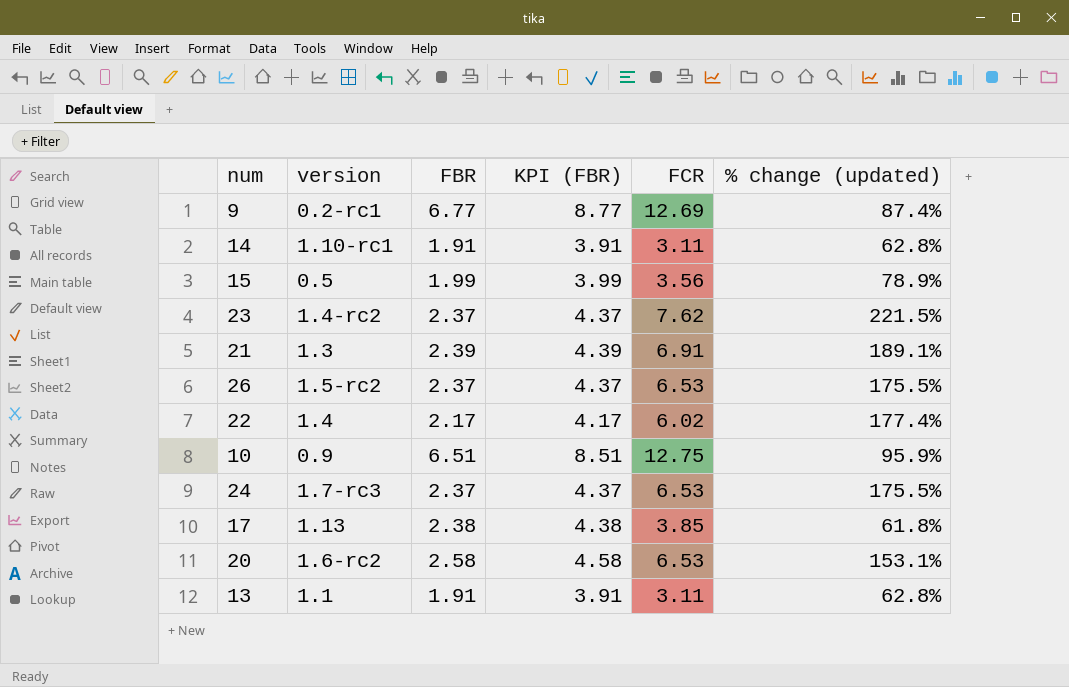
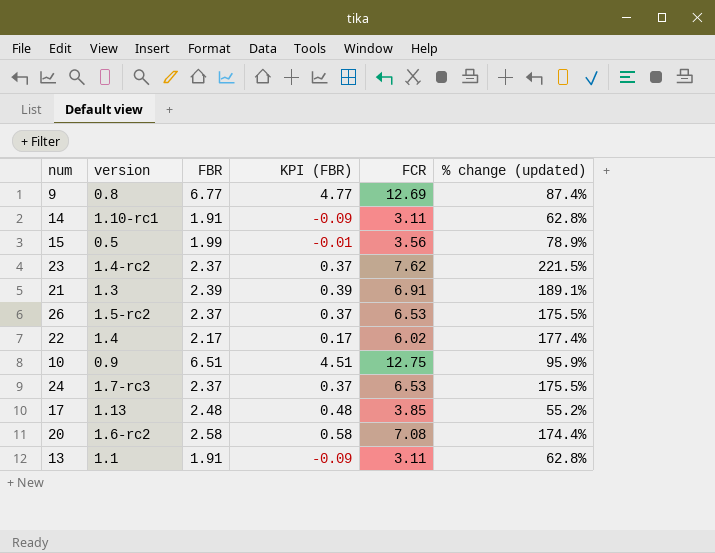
column KPI (FBR) | formula: [FBR] + 2 -> [FBR] - 2
9 | version: 0.2-rc1 -> 0.8
17 | FBR: 2.38 -> 2.48
17 | % change (updated): 61.8% -> 55.2%
20 | FCR: 6.53 -> 7.08
20 | % change (updated): 153.1% -> 174.4%

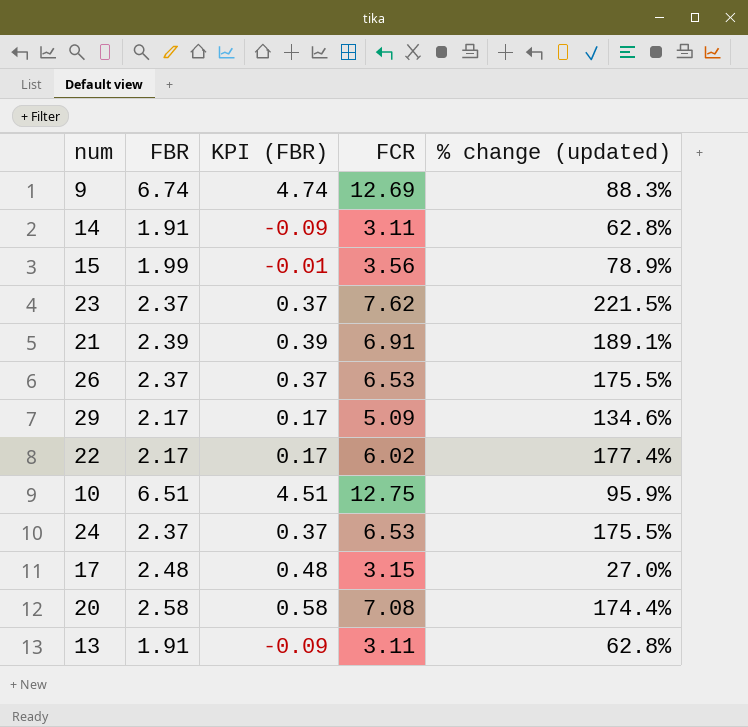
column version | position: 2 -> none
9 | FBR: 6.77 -> 6.74
9 | KPI (FBR): 4.77 -> 4.74
9 | % change (updated): 87.4% -> 88.3%
row 29: none -> 2.17 | 0.17 | 5.09 | 134.6%
17 | FCR: 3.85 -> 3.15
17 | % change (updated): 55.2% -> 27.0%

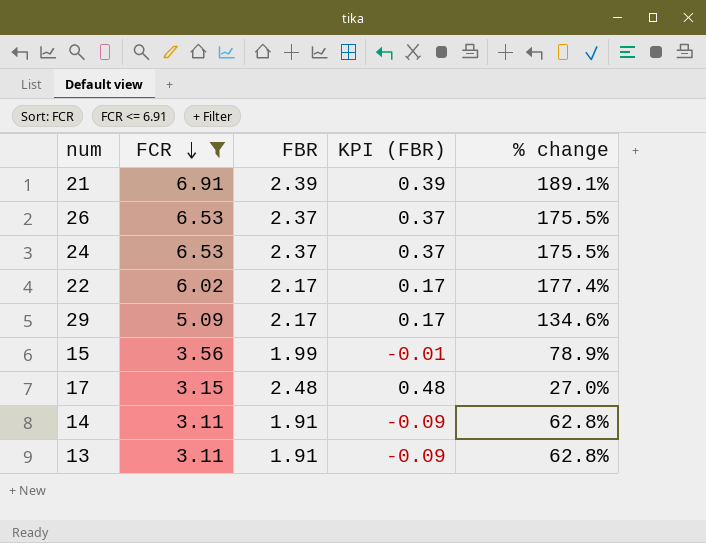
filter: none -> FCR <= 6.91
row order: none -> FCR descending
column FCR | position: 4 -> 2
column name: % change (updated) -> % change

